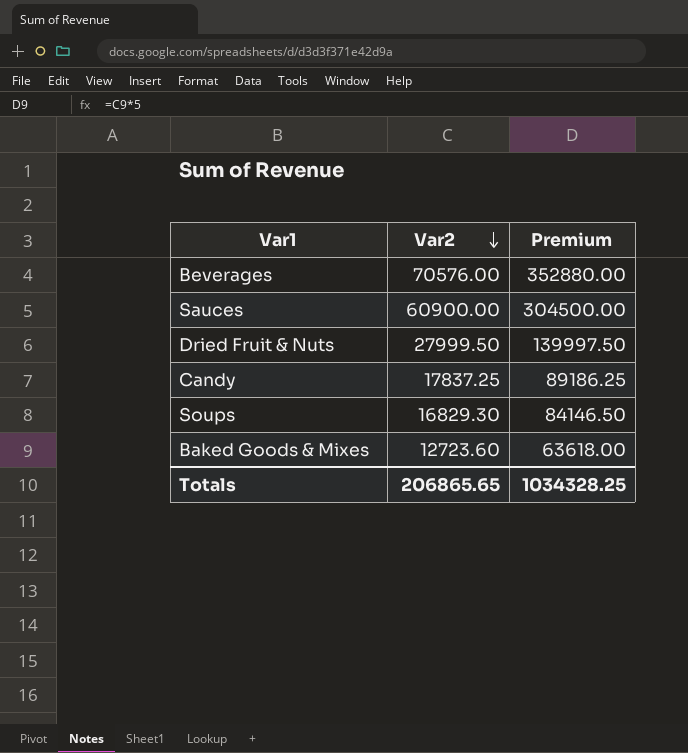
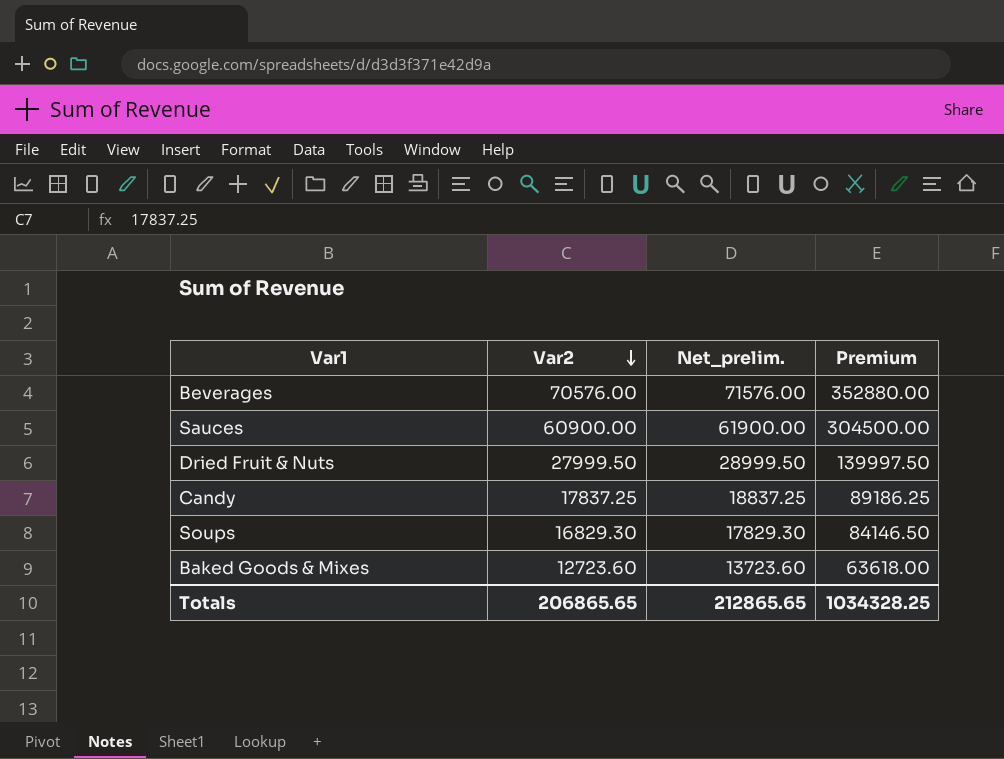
column Net_prelim. | formula: none -> [Var2] + 1000

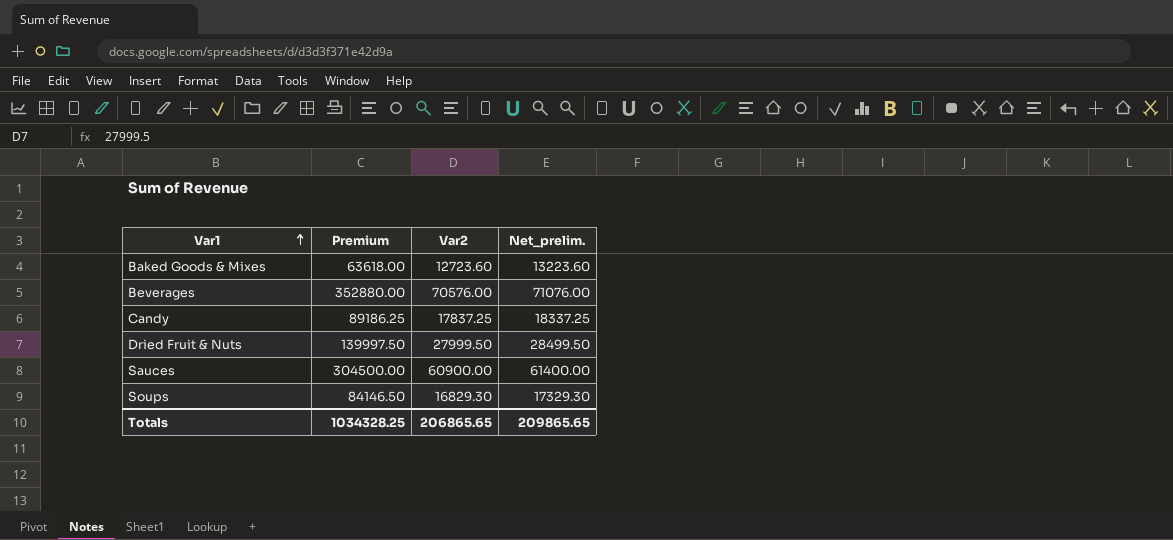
row order: Var2 descending -> Var1 ascending
column Premium | position: 4 -> 2
column Net_prelim. | formula: [Var2] + 1000 -> [Var2] + 500
Totals | Net_prelim.: 212865.65 -> 209865.65

